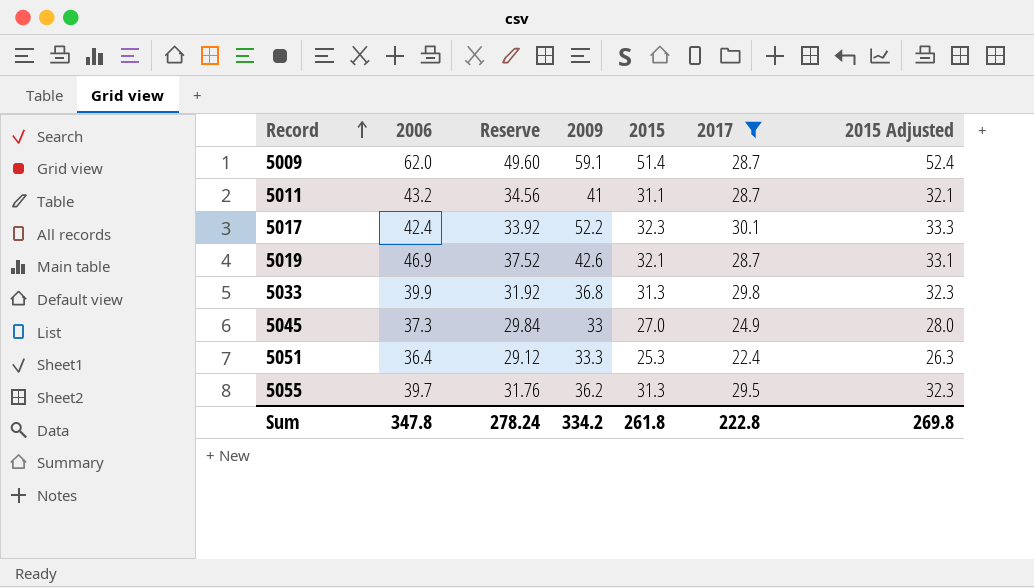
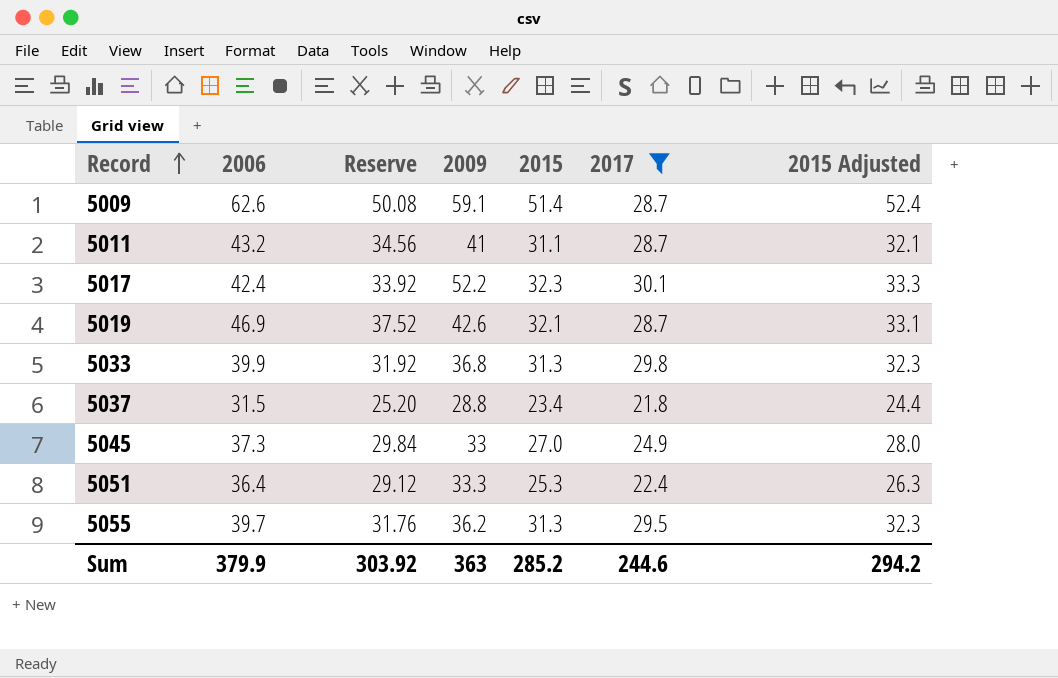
5009 | 2006: 62.0 -> 62.6
5009 | Reserve: 49.60 -> 50.08
row 5037: none -> 31.5 | 25.20 | 28.8 | 23.4 | 21.8 | 24.4
Sum | 2006: 347.8 -> 379.9
Sum | Reserve: 278.24 -> 303.92
Sum | 2009: 334.2 -> 363
Sum | 2015: 261.8 -> 285.2
Sum | 2017: 222.8 -> 244.6
Sum | 2015 Adjusted: 269.8 -> 294.2

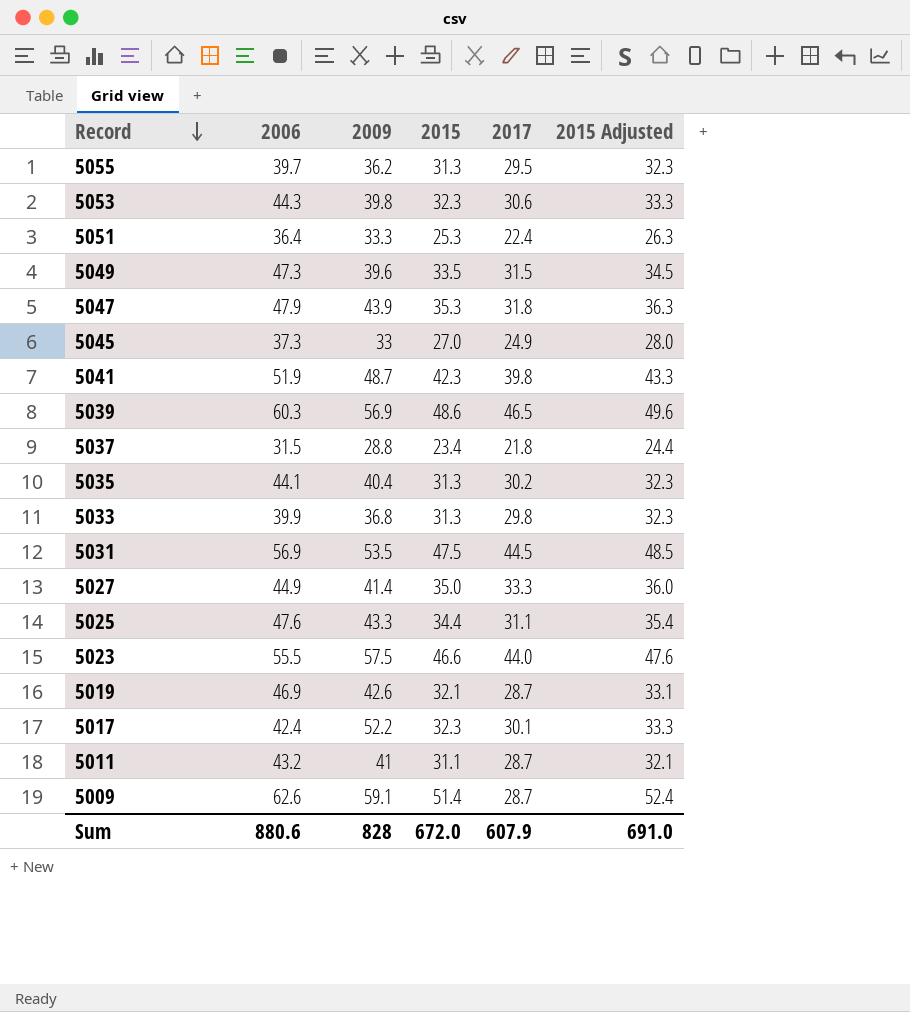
filter: 2017 <= 30.1 -> none
row order: Record ascending -> Record descending
column Reserve | formula: [2006] * 0.8 -> none
Sum | 2006: 379.9 -> 880.6
Sum | 2009: 363 -> 828
Sum | 2015: 285.2 -> 672.0
Sum | 2017: 244.6 -> 607.9
Sum | 2015 Adjusted: 294.2 -> 691.0

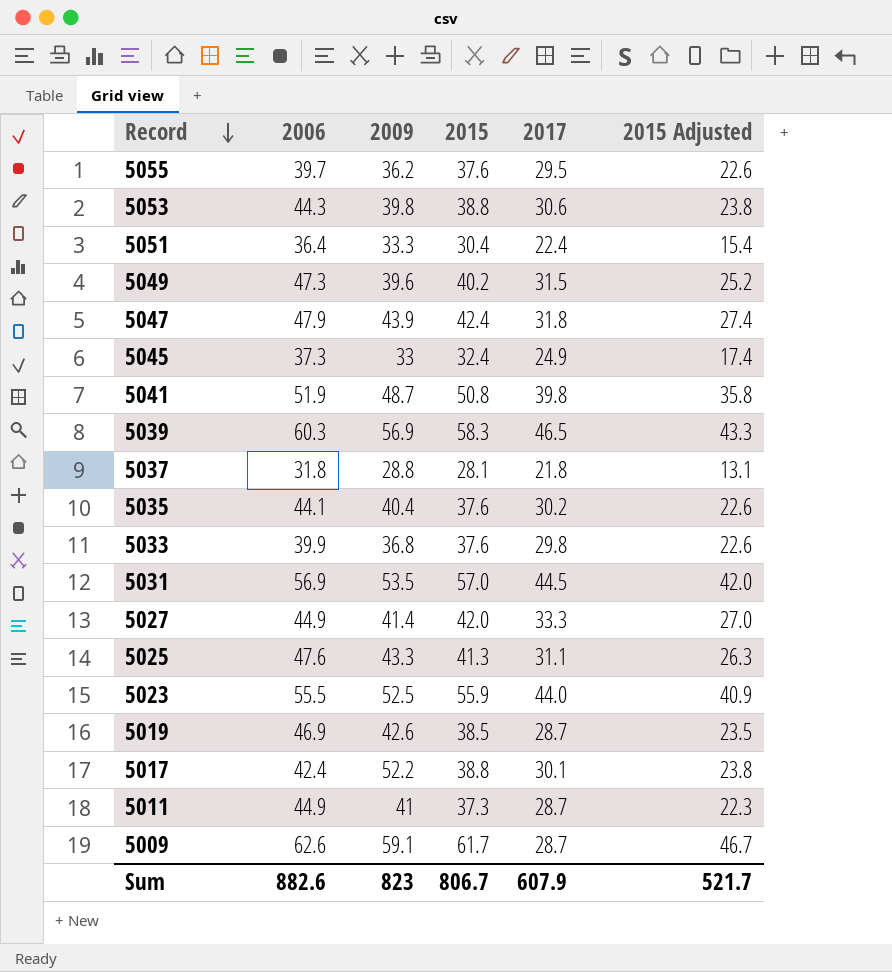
column 2015 Adjusted | formula: [2015] + 1 -> [2015] - 15
5055 | 2015: 31.3 -> 37.6
5053 | 2015: 32.3 -> 38.8
5051 | 2015: 25.3 -> 30.4
5049 | 2015: 33.5 -> 40.2
5047 | 2015: 35.3 -> 42.4
5045 | 2015: 27.0 -> 32.4
5041 | 2015: 42.3 -> 50.8
5039 | 2015: 48.6 -> 58.3
5037 | 2006: 31.5 -> 31.8
5037 | 2015: 23.4 -> 28.1
5035 | 2015: 31.3 -> 37.6
5033 | 2015: 31.3 -> 37.6
5031 | 2015: 47.5 -> 57.0
5027 | 2015: 35.0 -> 42.0
5025 | 2015: 34.4 -> 41.3
5023 | 2009: 57.5 -> 52.5
5023 | 2015: 46.6 -> 55.9
5019 | 2015: 32.1 -> 38.5
5017 | 2015: 32.3 -> 38.8
5011 | 2006: 43.2 -> 44.9
5011 | 2015: 31.1 -> 37.3
5009 | 2015: 51.4 -> 61.7
Sum | 2006: 880.6 -> 882.6
Sum | 2009: 828 -> 823
Sum | 2015: 672.0 -> 806.7
Sum | 2015 Adjusted: 691.0 -> 521.7

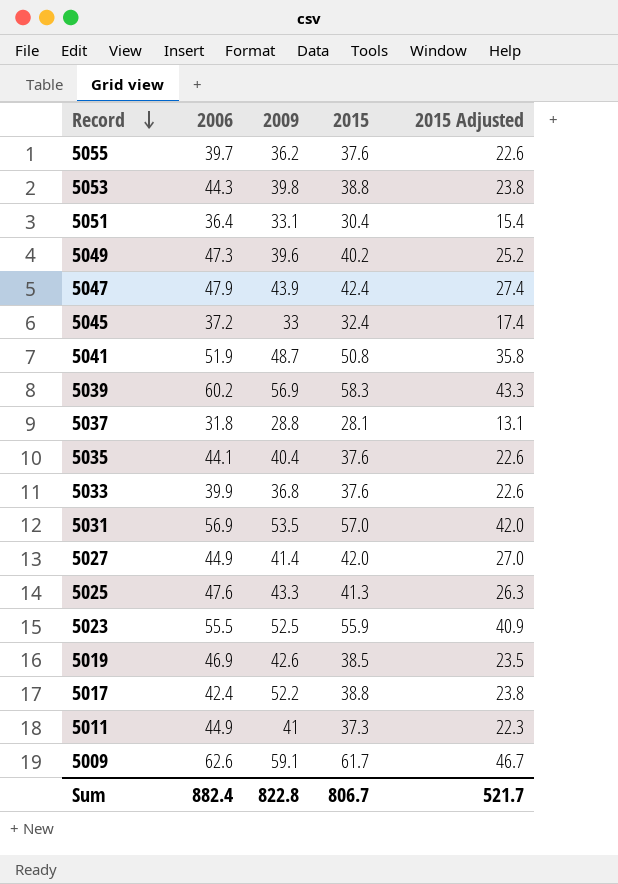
column 2017 | position: 5 -> none
5051 | 2009: 33.3 -> 33.1
5045 | 2006: 37.3 -> 37.2
5039 | 2006: 60.3 -> 60.2
Sum | 2006: 882.6 -> 882.4
Sum | 2009: 823 -> 822.8

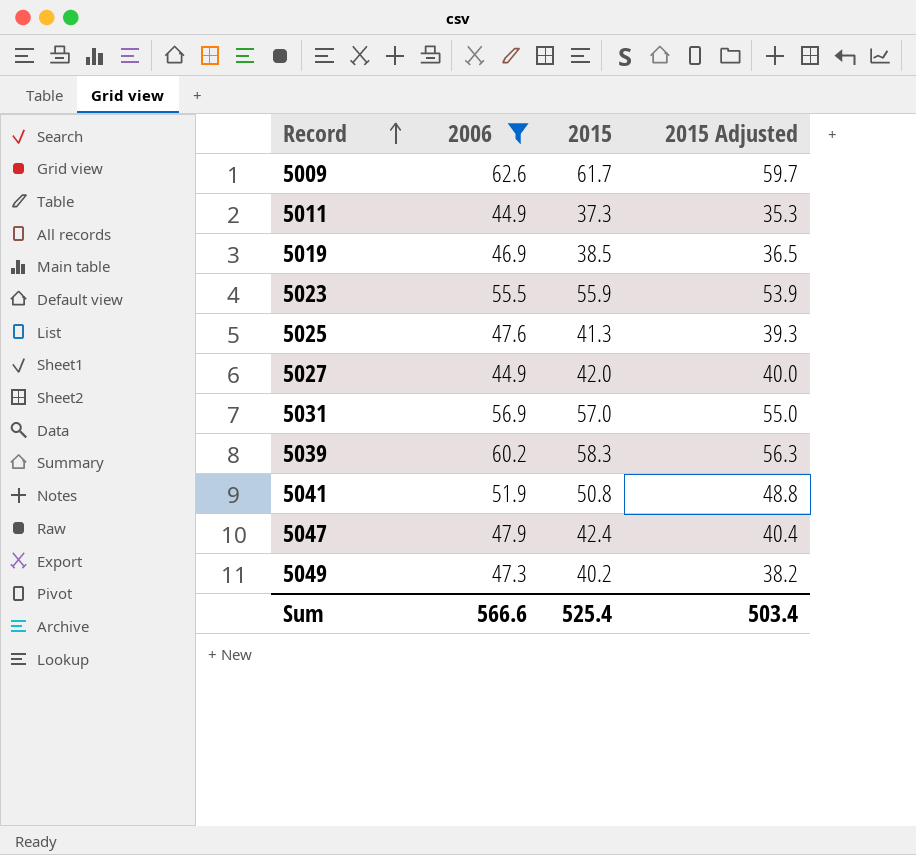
filter: none -> 2006 >= 44.9
row order: Record descending -> Record ascending
column 2009 | position: 3 -> none
column 2015 Adjusted | formula: [2015] - 15 -> [2015] - 2
Sum | 2006: 882.4 -> 566.6
Sum | 2015: 806.7 -> 525.4
Sum | 2015 Adjusted: 521.7 -> 503.4

